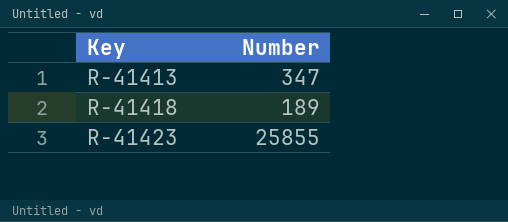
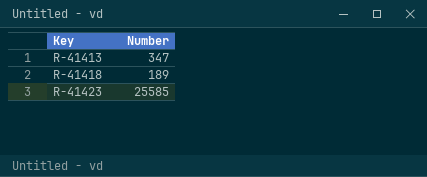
R-41423 | Number: 25855 -> 25585

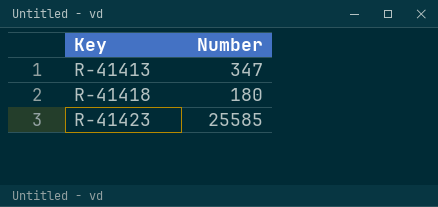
R-41418 | Number: 189 -> 180

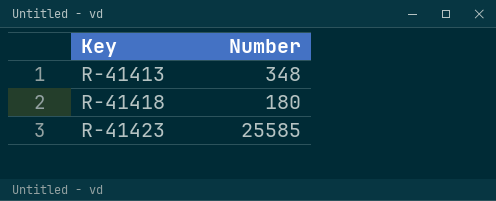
R-41413 | Number: 347 -> 348

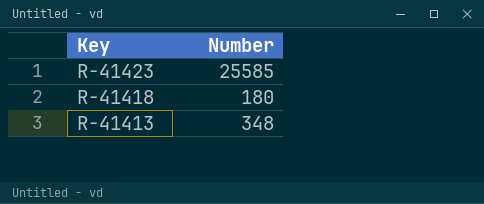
row order: Key ascending -> Key descending

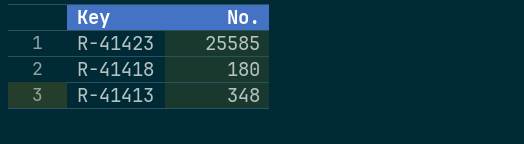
column name: Number -> No.

